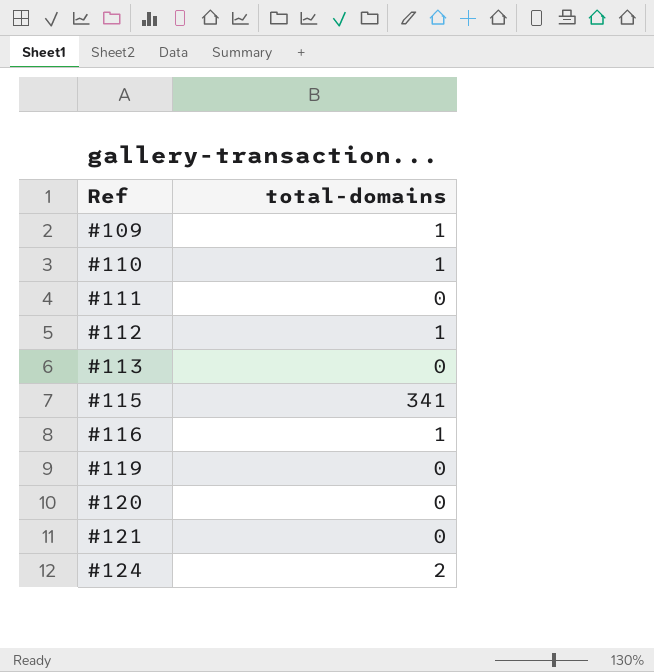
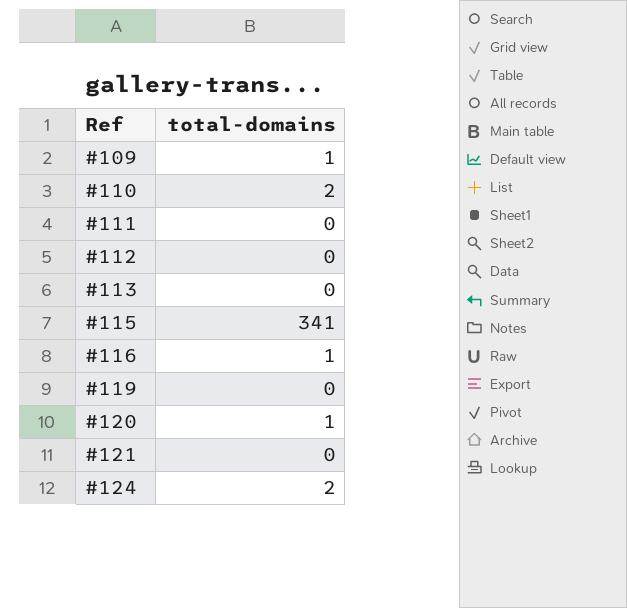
#110 | total-domains: 1 -> 2
#112 | total-domains: 1 -> 0
#120 | total-domains: 0 -> 1

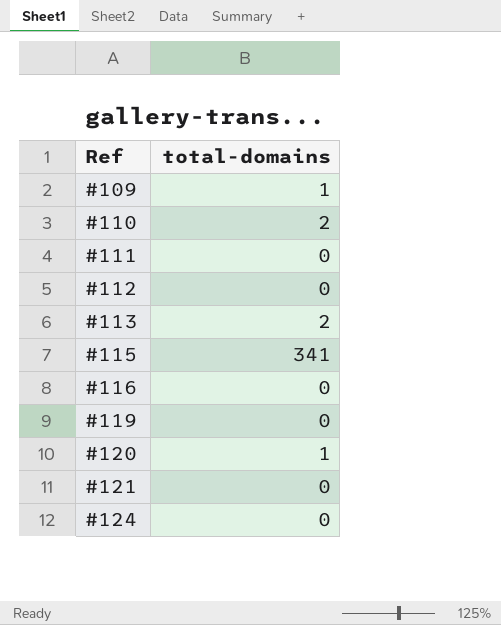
#113 | total-domains: 0 -> 2
#116 | total-domains: 1 -> 0
#124 | total-domains: 2 -> 0

